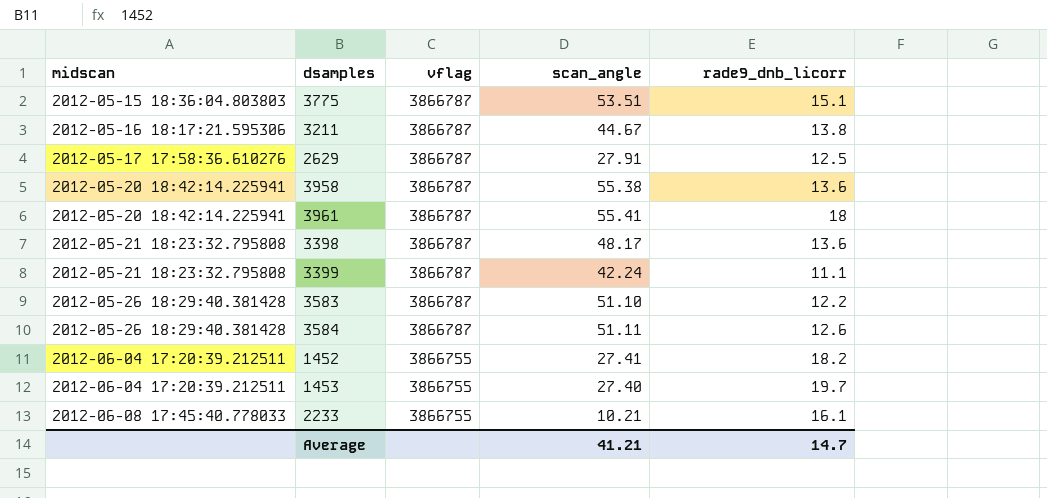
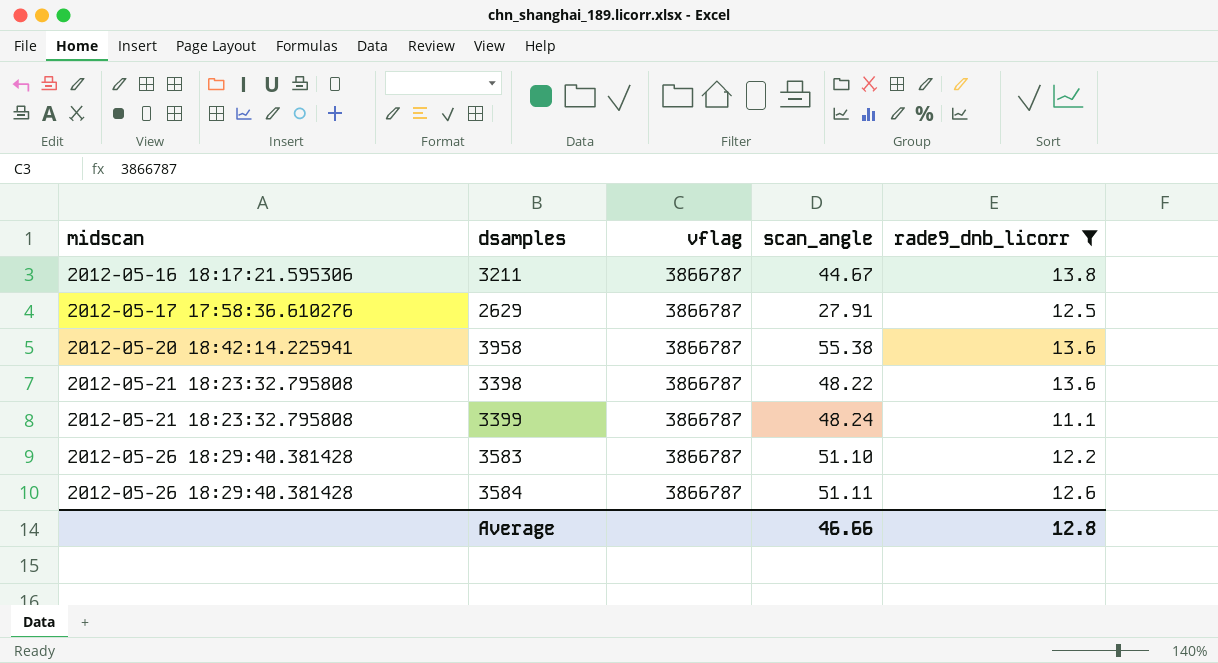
filter: none -> rade9_dnb_licorr <= 13.8
3398 | scan_angle: 48.17 -> 48.22
3399 | scan_angle: 42.24 -> 48.24
Average | scan_angle: 41.21 -> 46.66
Average | rade9_dnb_licorr: 14.7 -> 12.8

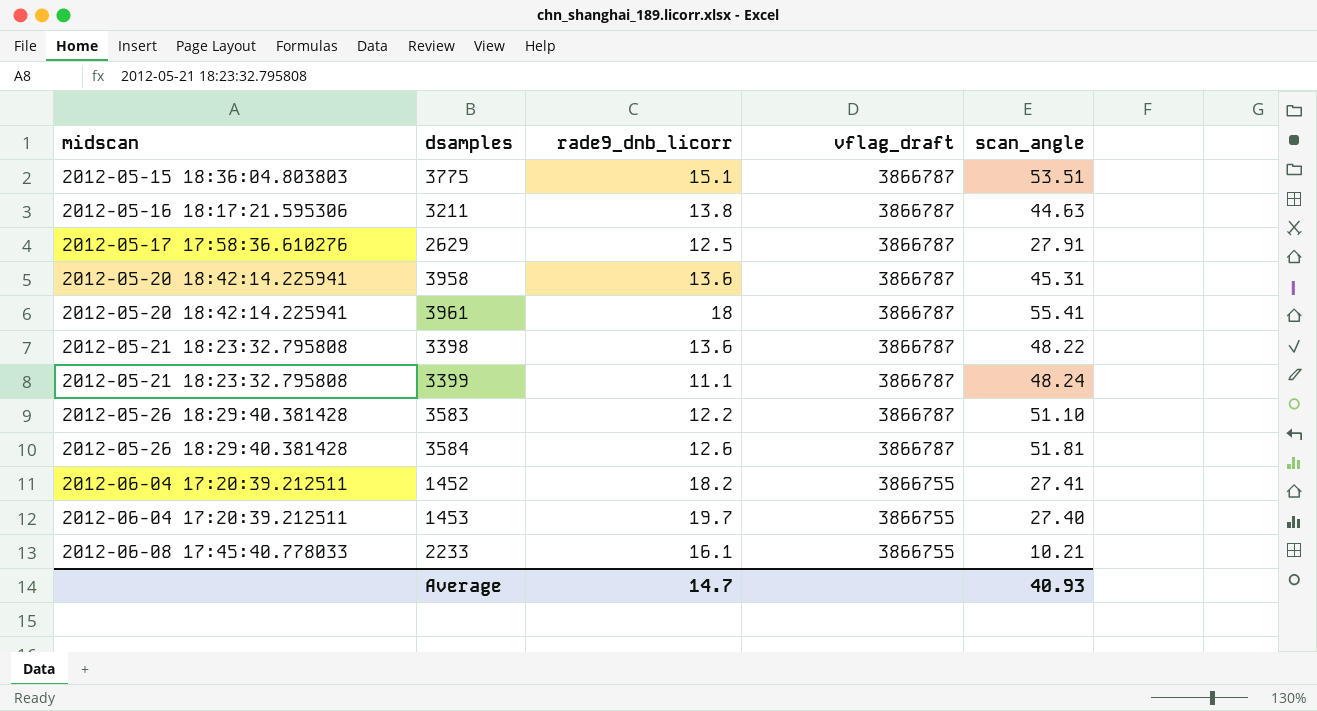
filter: rade9_dnb_licorr <= 13.8 -> none
column rade9_dnb_licorr | position: 5 -> 3
column name: vflag -> vflag_draft
3211 | scan_angle: 44.67 -> 44.63
3958 | scan_angle: 55.38 -> 45.31
3584 | scan_angle: 51.11 -> 51.81
Average | rade9_dnb_licorr: 12.8 -> 14.7
Average | scan_angle: 46.66 -> 40.93

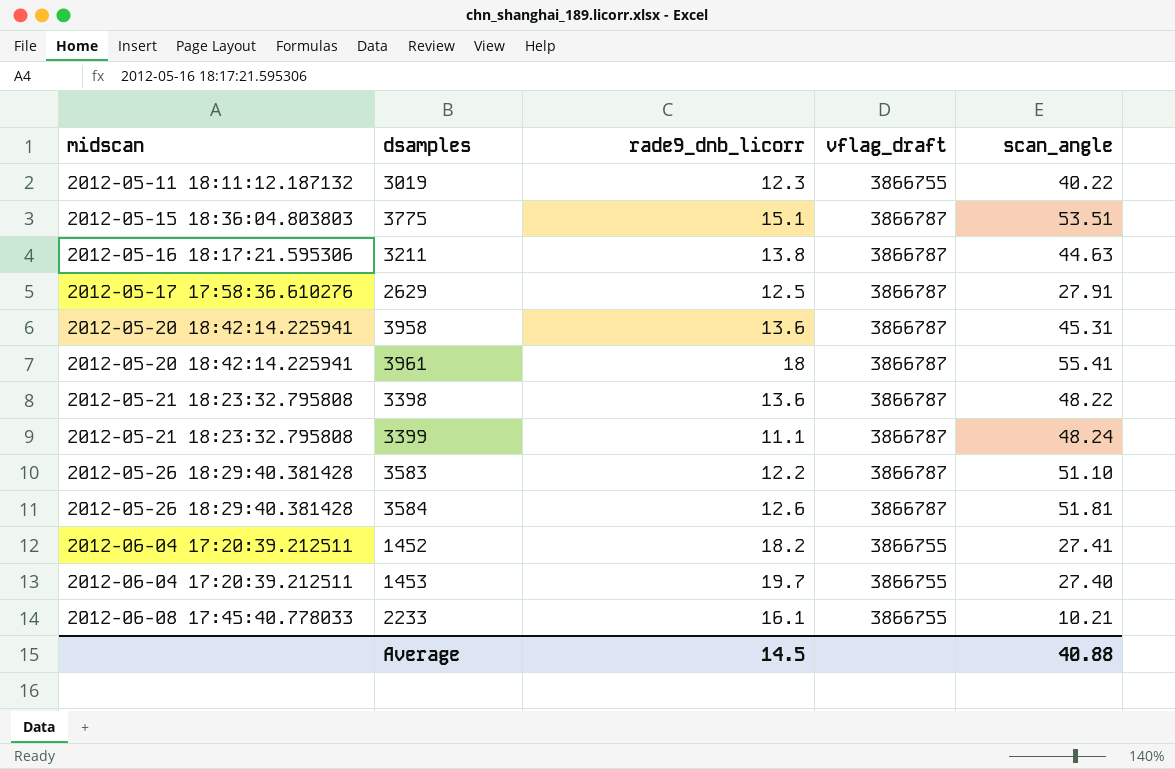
row 3019: none -> 2012-05-11 18:11:12.187132 | 12.3 | 3866755 | 40.22
Average | rade9_dnb_licorr: 14.7 -> 14.5
Average | scan_angle: 40.93 -> 40.88

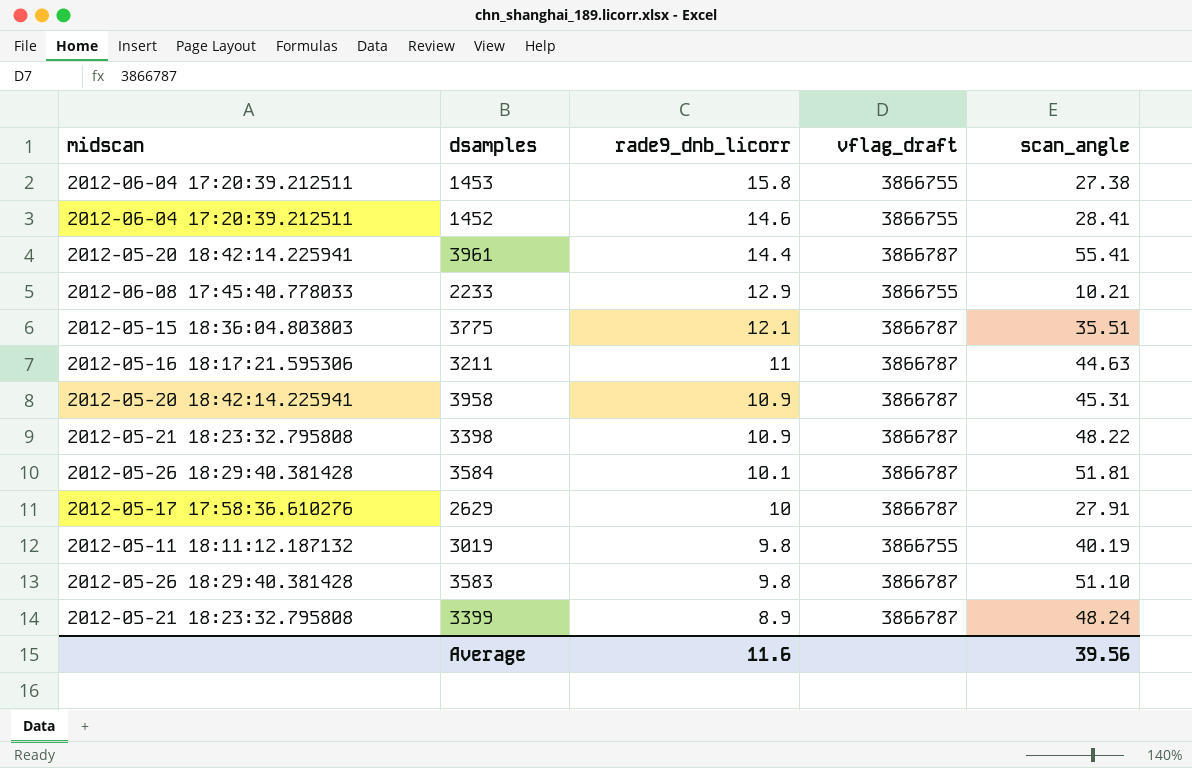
row order: midscan ascending -> rade9_dnb_licorr descending
1453 | rade9_dnb_licorr: 19.7 -> 15.8
1453 | scan_angle: 27.40 -> 27.38
1452 | rade9_dnb_licorr: 18.2 -> 14.6
1452 | scan_angle: 27.41 -> 28.41
3961 | rade9_dnb_licorr: 18 -> 14.4
2233 | rade9_dnb_licorr: 16.1 -> 12.9
3775 | rade9_dnb_licorr: 15.1 -> 12.1
3775 | scan_angle: 53.51 -> 35.51
3211 | rade9_dnb_licorr: 13.8 -> 11
3958 | rade9_dnb_licorr: 13.6 -> 10.9
3398 | rade9_dnb_licorr: 13.6 -> 10.9
3584 | rade9_dnb_licorr: 12.6 -> 10.1
2629 | rade9_dnb_licorr: 12.5 -> 10
3019 | rade9_dnb_licorr: 12.3 -> 9.8
3019 | scan_angle: 40.22 -> 40.19
3583 | rade9_dnb_licorr: 12.2 -> 9.8
3399 | rade9_dnb_licorr: 11.1 -> 8.9
Average | rade9_dnb_licorr: 14.5 -> 11.6
Average | scan_angle: 40.88 -> 39.56

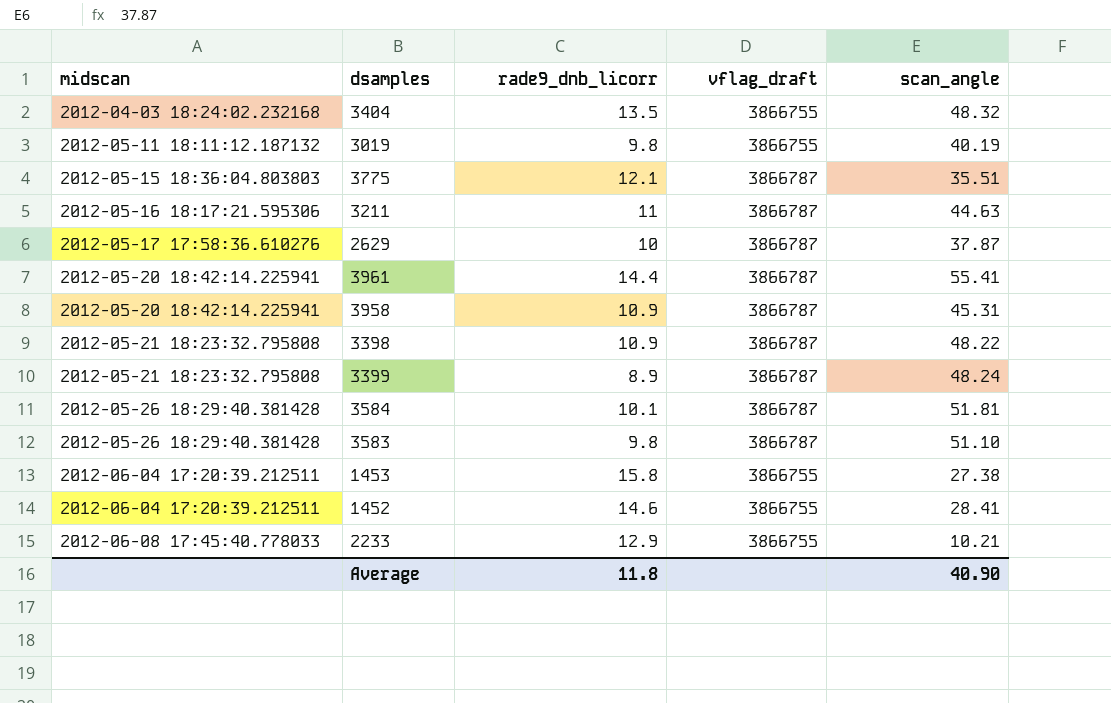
row order: rade9_dnb_licorr descending -> midscan ascending
row 3404: none -> 2012-04-03 18:24:02.232168 | 13.5 | 3866755 | 48.32
2629 | scan_angle: 27.91 -> 37.87
Average | rade9_dnb_licorr: 11.6 -> 11.8
Average | scan_angle: 39.56 -> 40.90

